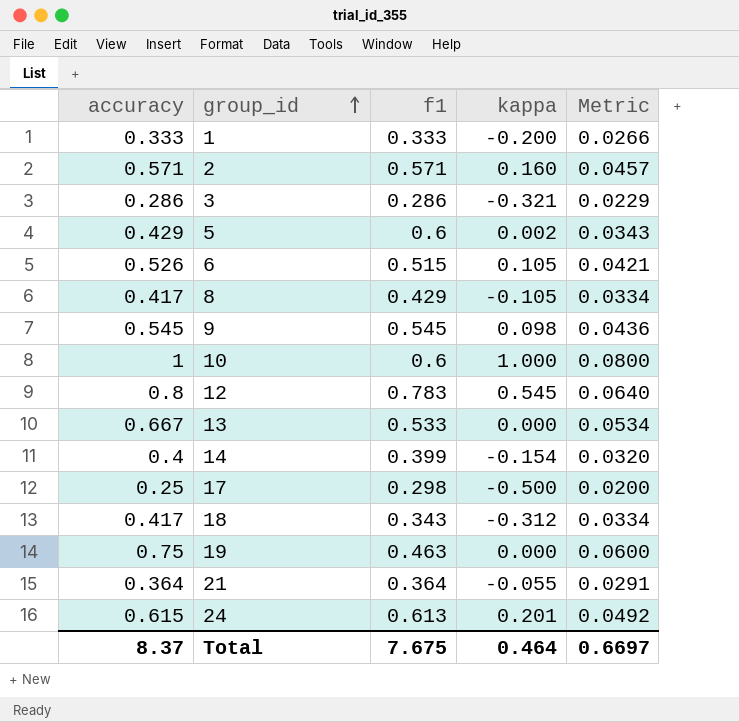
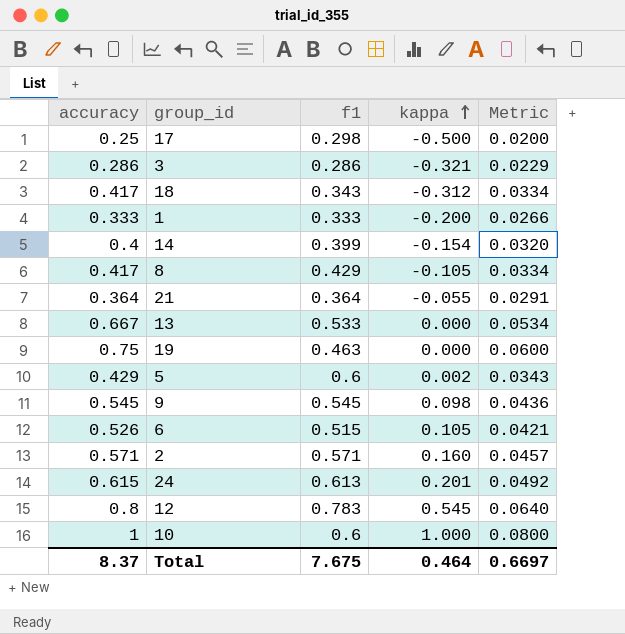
row order: group_id ascending -> kappa ascending

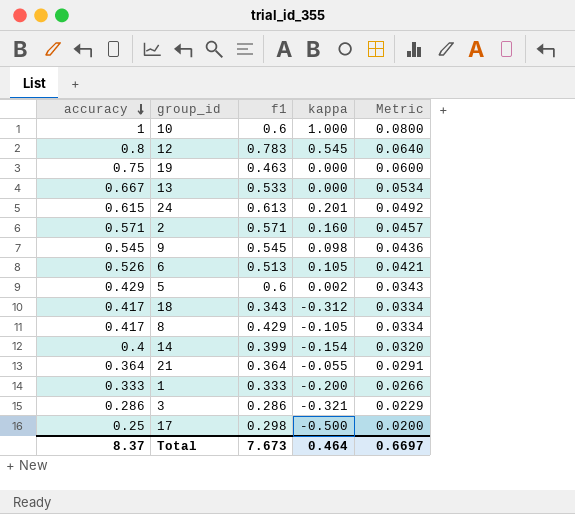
row order: kappa ascending -> accuracy descending
6 | f1: 0.515 -> 0.513
Total | f1: 7.675 -> 7.673

